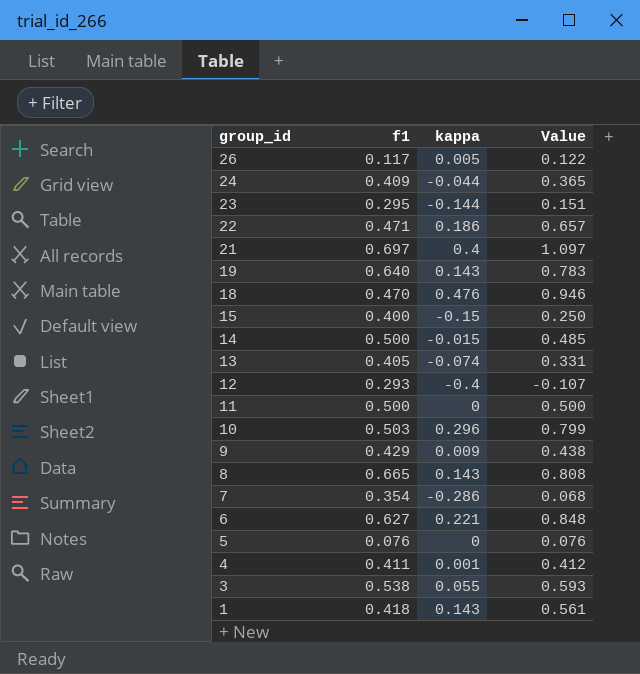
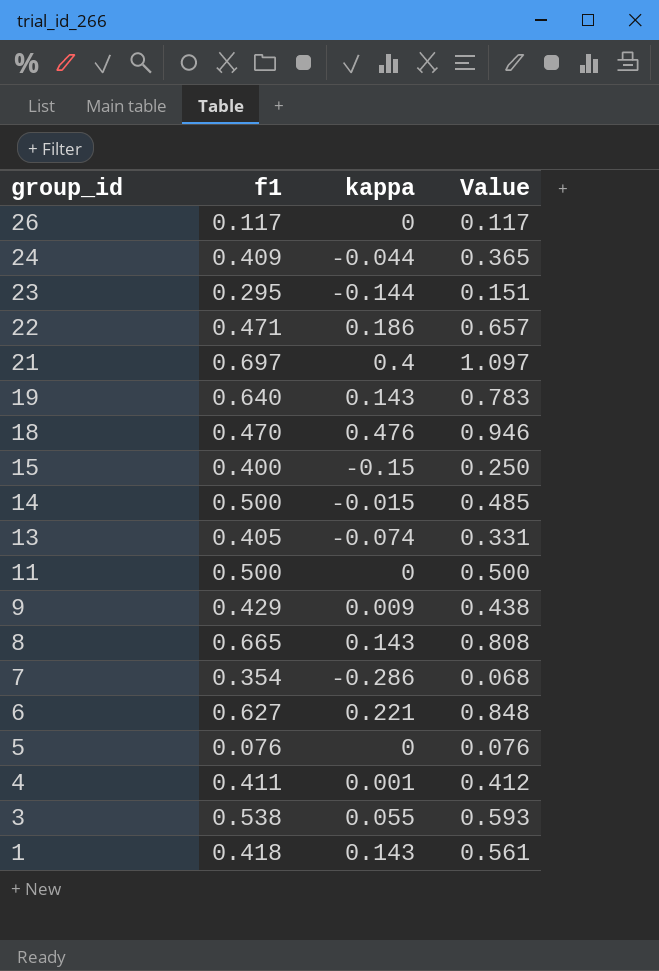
row 12: 0.293 | -0.4 | -0.107 -> none
row 10: 0.503 | 0.296 | 0.799 -> none
26 | kappa: 0.005 -> 0
26 | Value: 0.122 -> 0.117

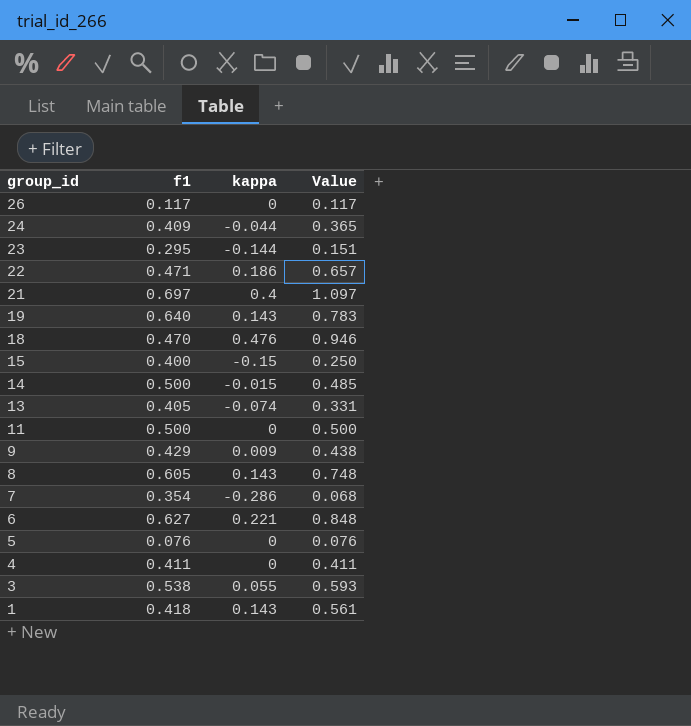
8 | f1: 0.665 -> 0.605
8 | Value: 0.808 -> 0.748
4 | kappa: 0.001 -> 0
4 | Value: 0.412 -> 0.411

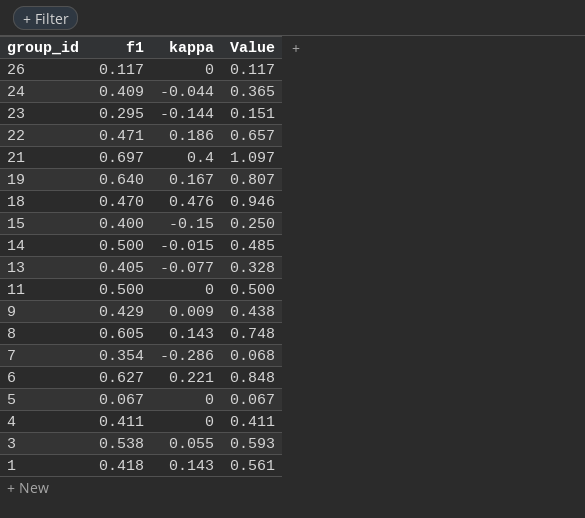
19 | kappa: 0.143 -> 0.167
19 | Value: 0.783 -> 0.807
13 | kappa: -0.074 -> -0.077
13 | Value: 0.331 -> 0.328
5 | f1: 0.076 -> 0.067
5 | Value: 0.076 -> 0.067

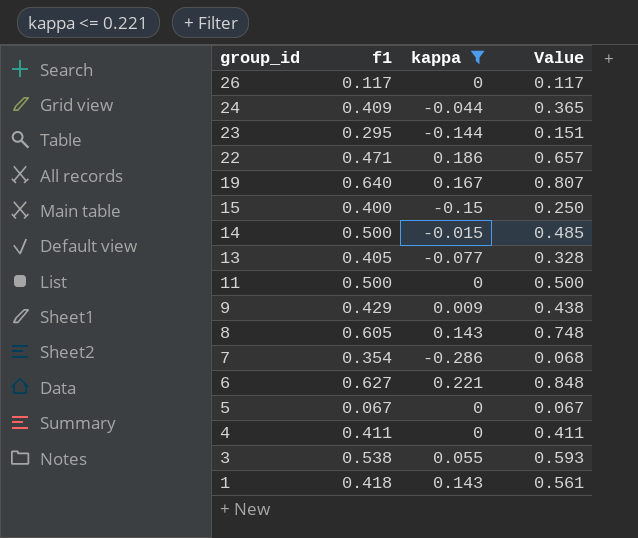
filter: none -> kappa <= 0.221

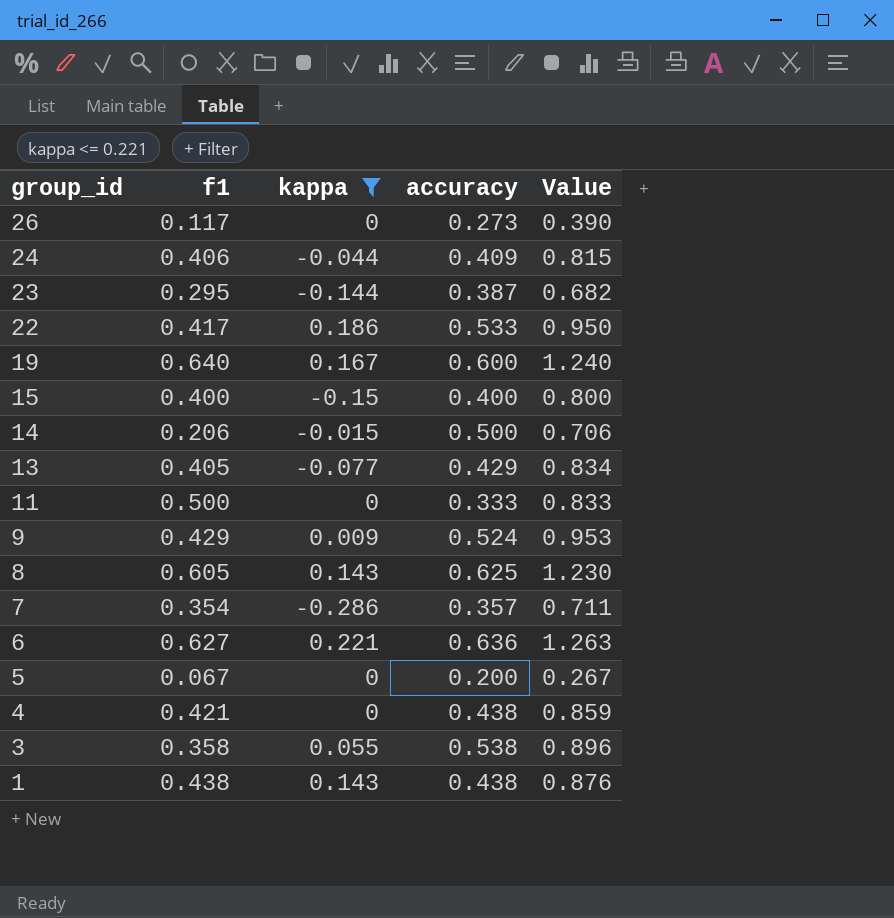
column accuracy | position: none -> 4
column Value | formula: [f1] + [kappa] -> [f1] + [accuracy]
24 | f1: 0.409 -> 0.406
22 | f1: 0.471 -> 0.417
14 | f1: 0.500 -> 0.206
4 | f1: 0.411 -> 0.421
3 | f1: 0.538 -> 0.358
1 | f1: 0.418 -> 0.438

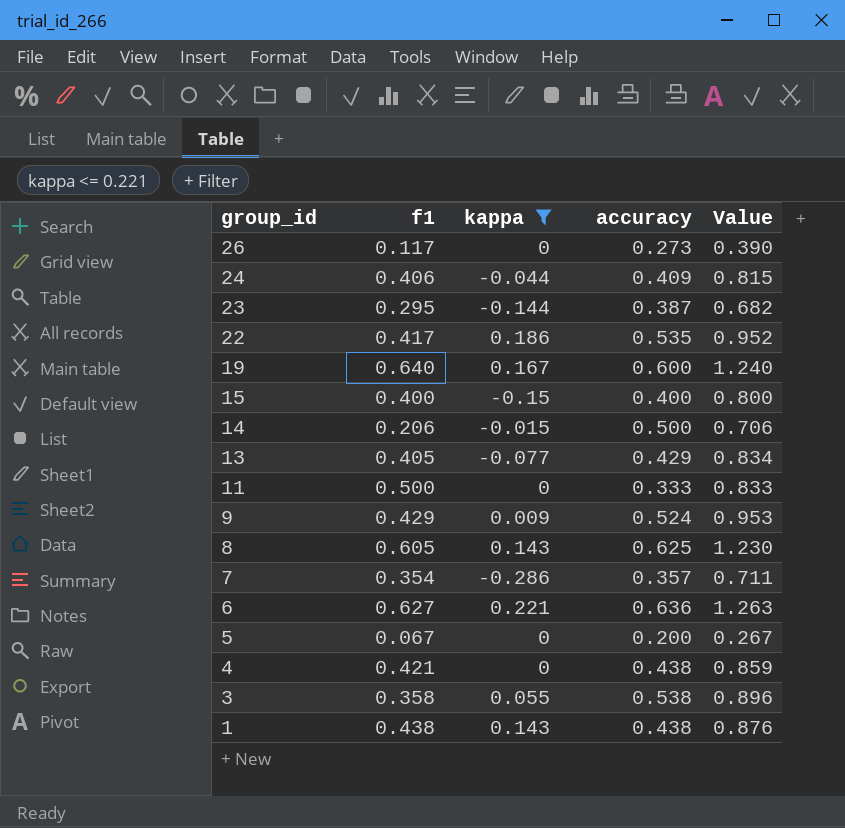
22 | accuracy: 0.533 -> 0.535
22 | Value: 0.950 -> 0.952

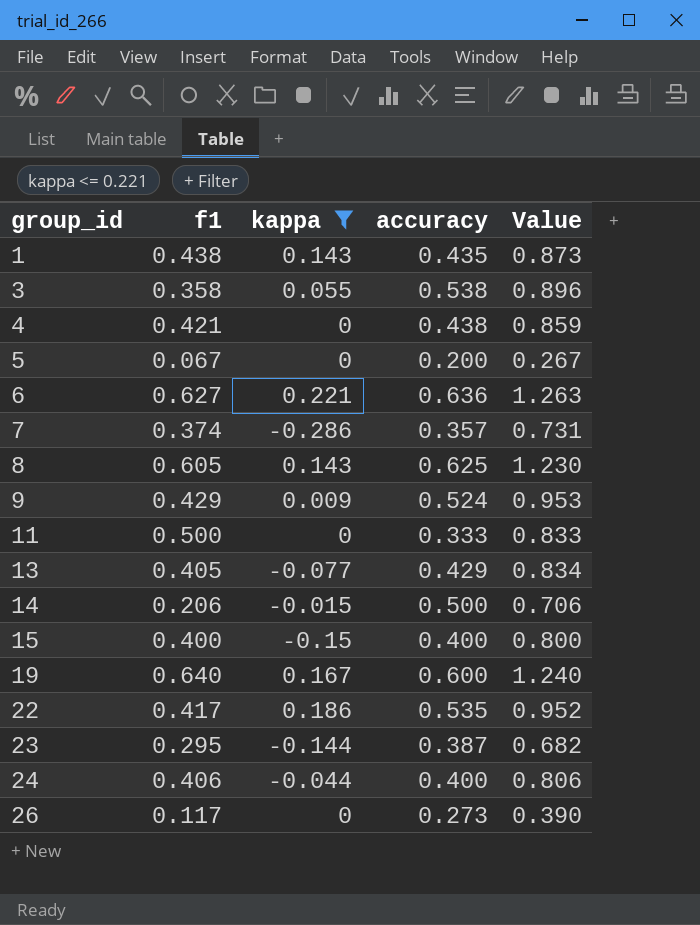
row order: group_id descending -> group_id ascending
1 | accuracy: 0.438 -> 0.435
1 | Value: 0.876 -> 0.873
7 | f1: 0.354 -> 0.374
7 | Value: 0.711 -> 0.731
24 | accuracy: 0.409 -> 0.400
24 | Value: 0.815 -> 0.806

